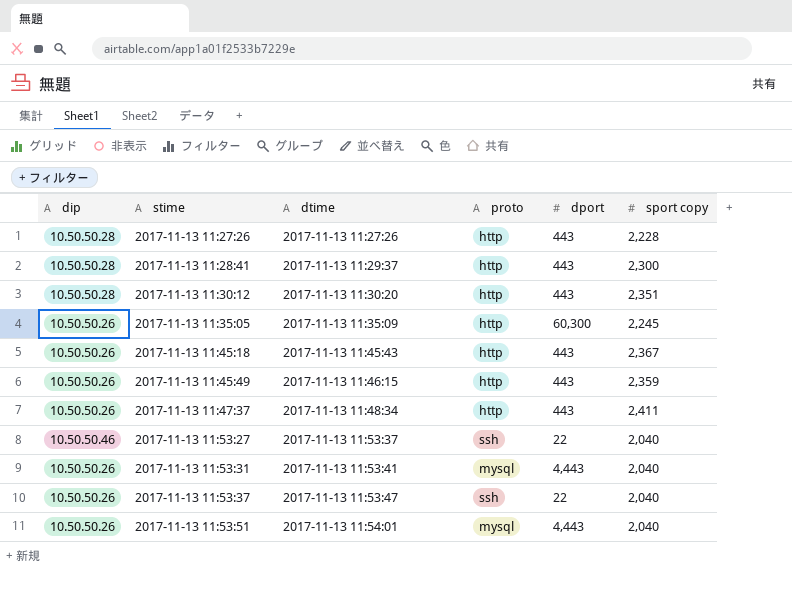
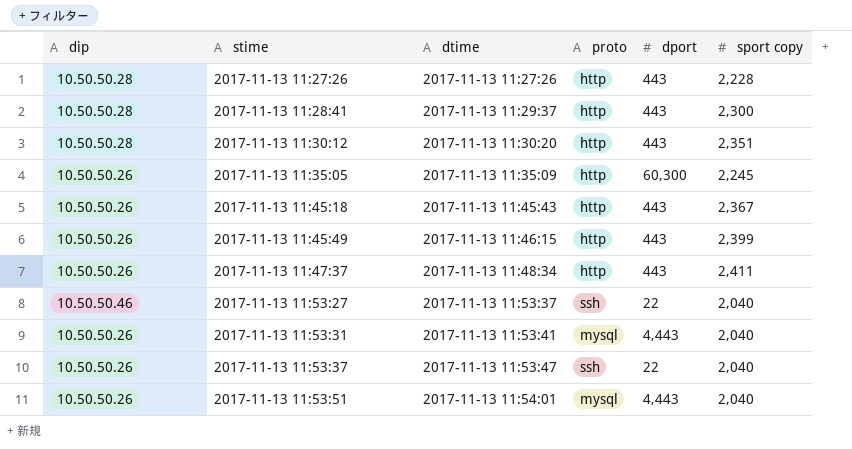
2017-11-13 11:45:49 | sport copy: 2,359 -> 2,399

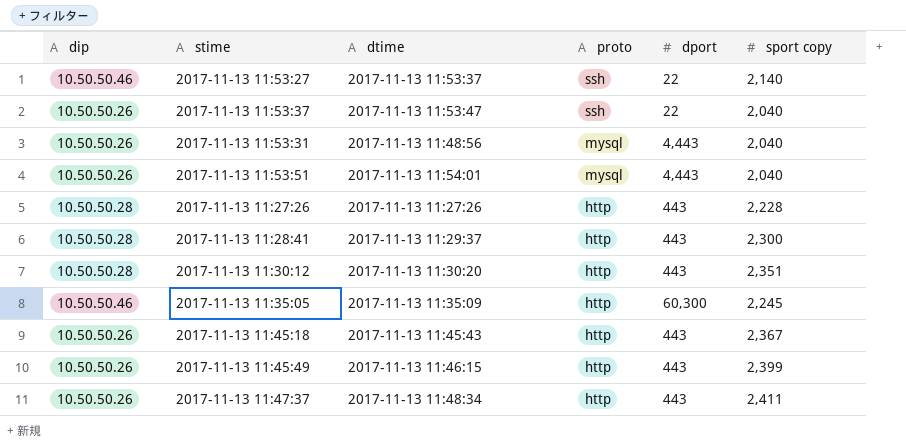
row order: stime ascending -> proto descending
2017-11-13 11:53:27 | sport copy: 2,040 -> 2,140
2017-11-13 11:53:31 | dtime: 2017-11-13 11:53:41 -> 2017-11-13 11:48:56
2017-11-13 11:35:05 | dip: 10.50.50.26 -> 10.50.50.46

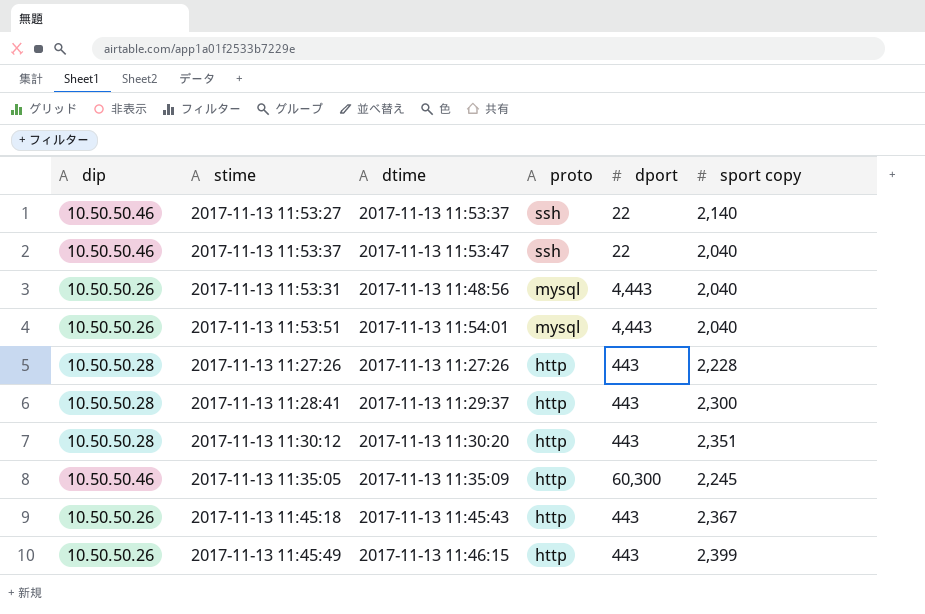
row 2017-11-13 11:47:37: 10.50.50.26 | 2017-11-13 11:48:34 | http | 443 | 2,411 -> none
2017-11-13 11:53:37 | dip: 10.50.50.26 -> 10.50.50.46

